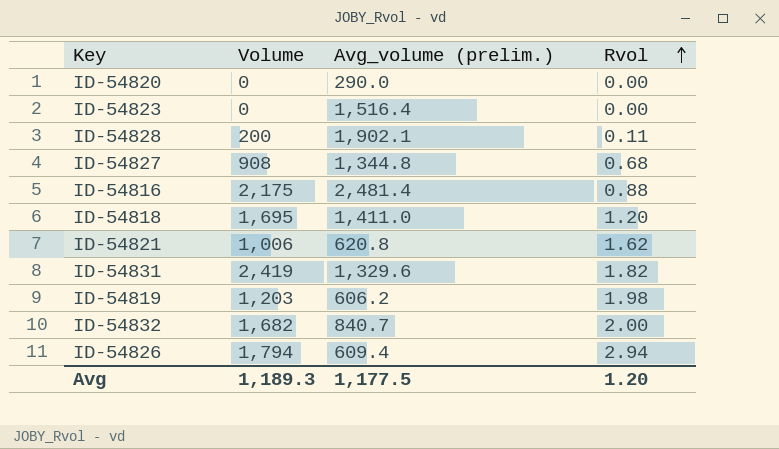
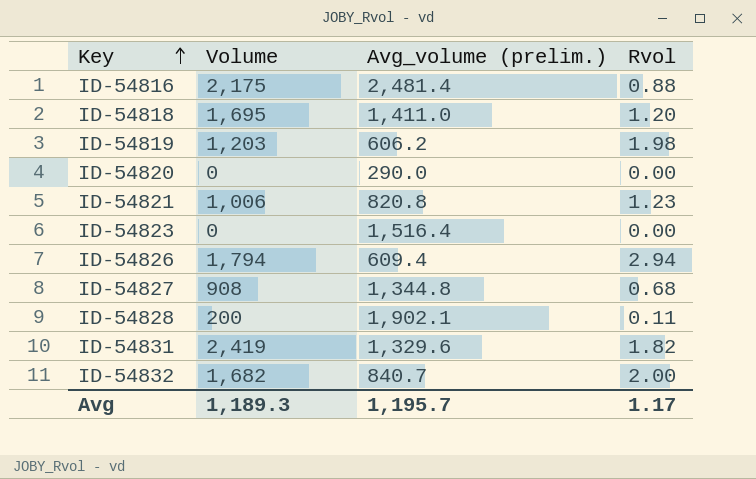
row order: Rvol ascending -> Key ascending
ID-54821 | Avg_volume (prelim.): 620.8 -> 820.8
ID-54821 | Rvol: 1.62 -> 1.23
Avg | Avg_volume (prelim.): 1,177.5 -> 1,195.7
Avg | Rvol: 1.20 -> 1.17

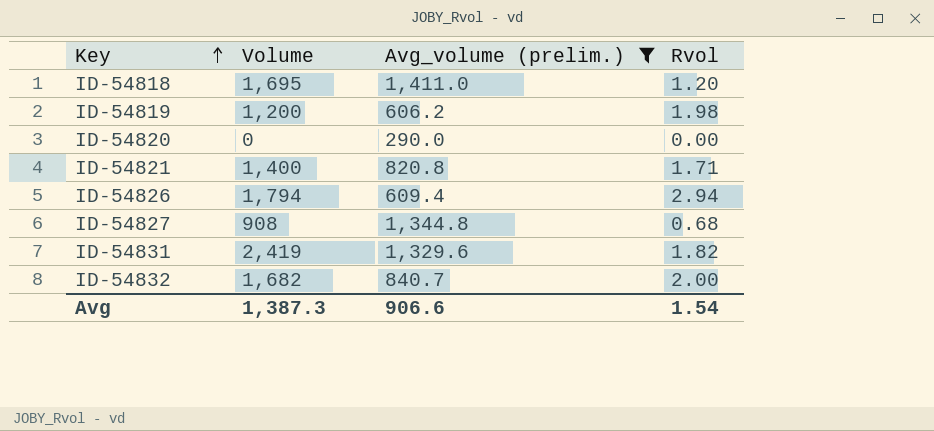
filter: none -> Avg_volume (prelim.) <= 1,411.0
ID-54819 | Volume: 1,203 -> 1,200
ID-54821 | Volume: 1,006 -> 1,400
ID-54821 | Rvol: 1.23 -> 1.71
Avg | Volume: 1,189.3 -> 1,387.3
Avg | Avg_volume (prelim.): 1,195.7 -> 906.6
Avg | Rvol: 1.17 -> 1.54

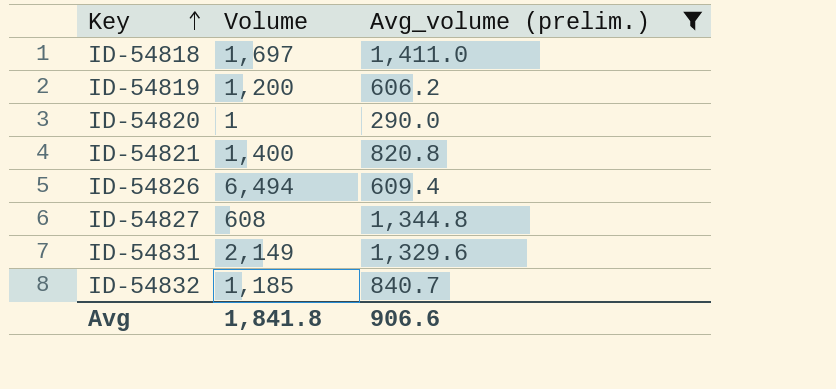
column Rvol | formula: [Volume] / [Avg_volume (prelim.)] -> none
ID-54818 | Volume: 1,695 -> 1,697
ID-54820 | Volume: 0 -> 1
ID-54826 | Volume: 1,794 -> 6,494
ID-54827 | Volume: 908 -> 608
ID-54831 | Volume: 2,419 -> 2,149
ID-54832 | Volume: 1,682 -> 1,185
Avg | Volume: 1,387.3 -> 1,841.8

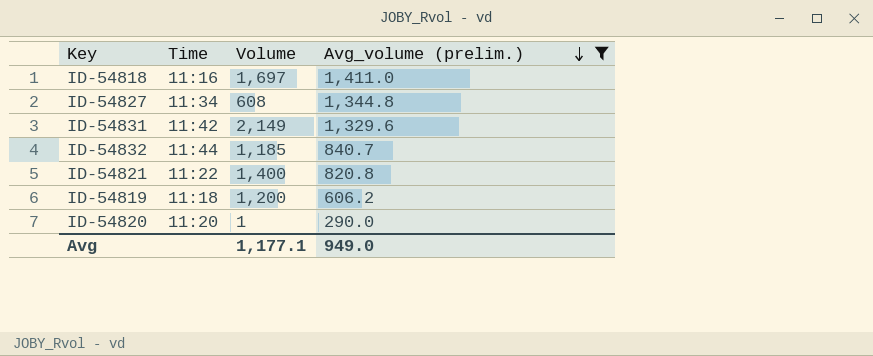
row order: Key ascending -> Avg_volume (prelim.) descending
column Time | position: none -> 2
row ID-54826: 6,494 | 609.4 -> none
Avg | Volume: 1,841.8 -> 1,177.1
Avg | Avg_volume (prelim.): 906.6 -> 949.0

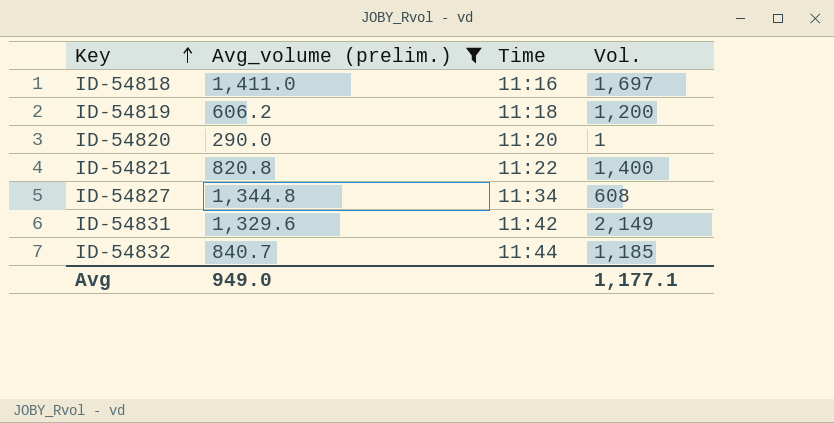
row order: Avg_volume (prelim.) descending -> Key ascending
column Avg_volume (prelim.) | position: 4 -> 2
column name: Volume -> Vol.

